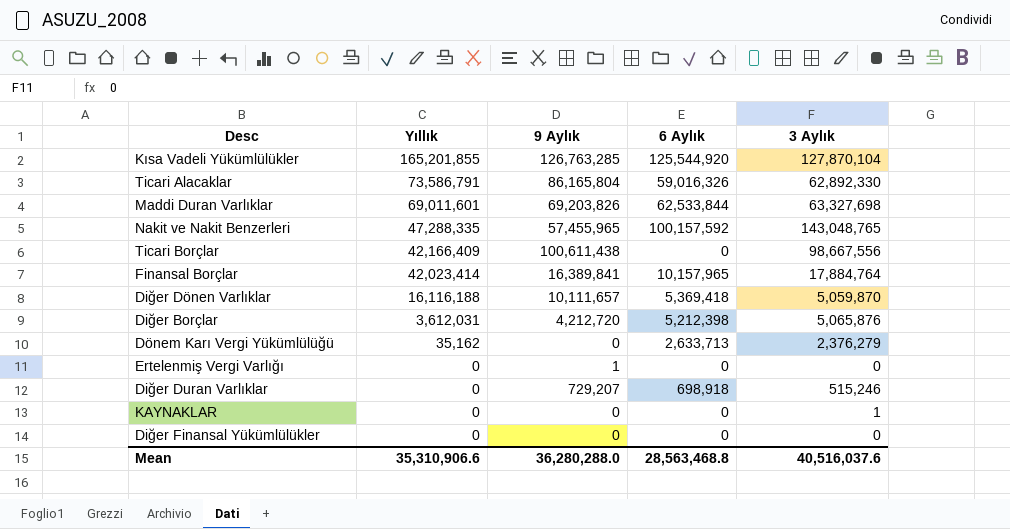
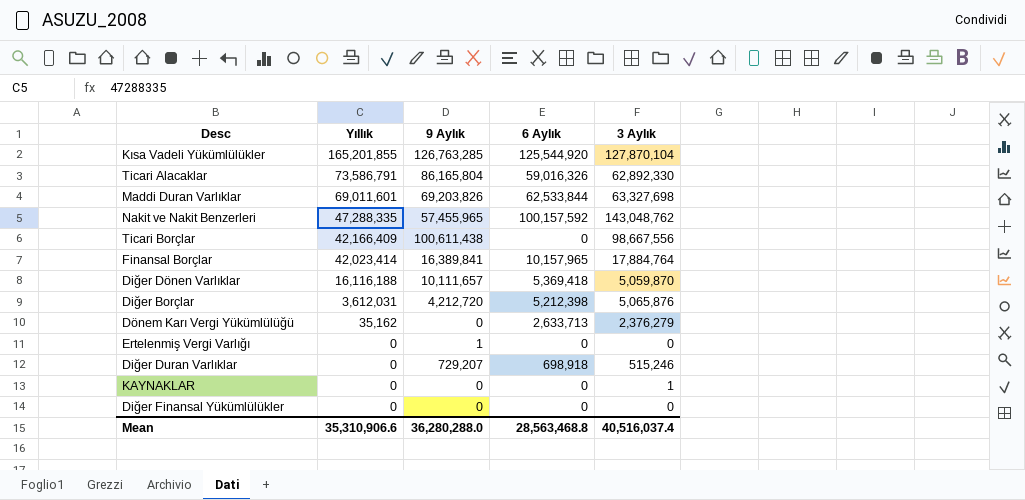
Nakit ve Nakit Benzerleri | 3 Aylık: 143,048,765 -> 143,048,762
Mean | 3 Aylık: 40,516,037.6 -> 40,516,037.4

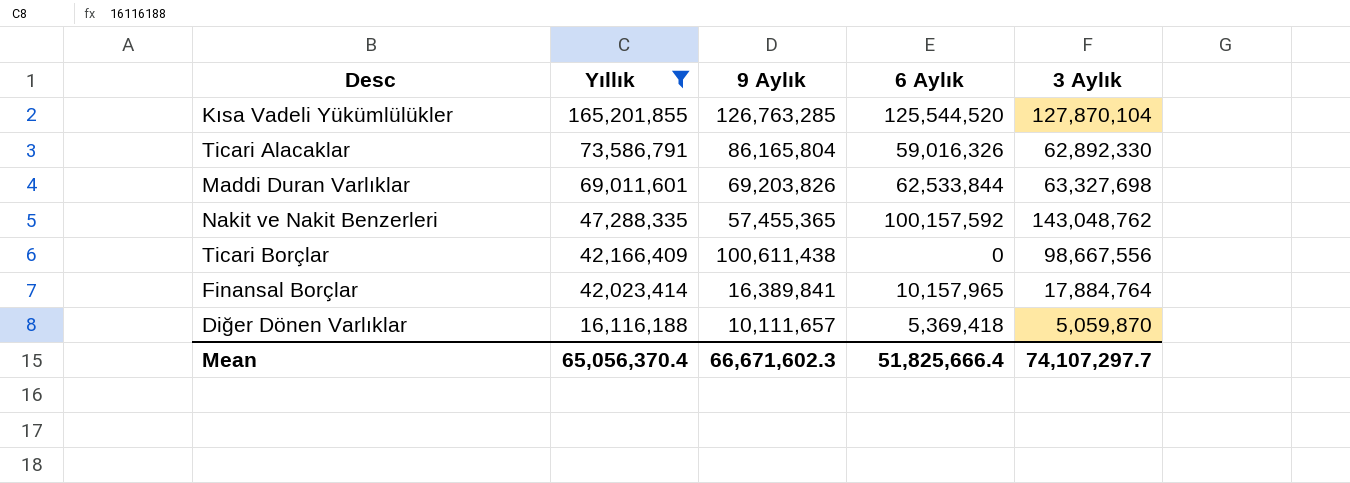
filter: none -> Yıllık >= 16,116,188
Kısa Vadeli Yükümlülükler | 6 Aylık: 125,544,920 -> 125,544,520
Nakit ve Nakit Benzerleri | 9 Aylık: 57,455,965 -> 57,455,365
Mean | Yıllık: 35,310,906.6 -> 65,056,370.4
Mean | 9 Aylık: 36,280,288.0 -> 66,671,602.3
Mean | 6 Aylık: 28,563,468.8 -> 51,825,666.4
Mean | 3 Aylık: 40,516,037.4 -> 74,107,297.7

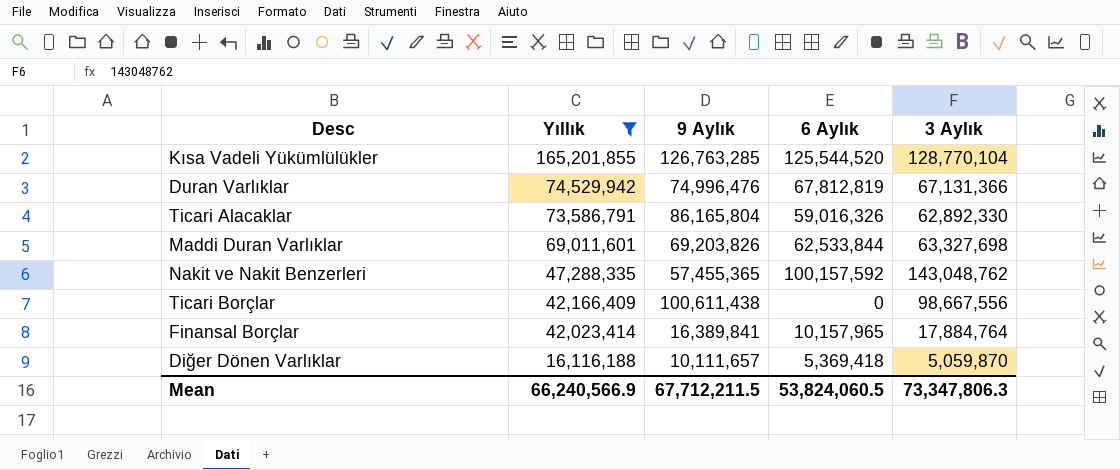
Kısa Vadeli Yükümlülükler | 3 Aylık: 127,870,104 -> 128,770,104
row Duran Varlıklar: none -> 74,529,942 | 74,996,476 | 67,812,819 | 67,131,366
Mean | Yıllık: 65,056,370.4 -> 66,240,566.9
Mean | 9 Aylık: 66,671,602.3 -> 67,712,211.5
Mean | 6 Aylık: 51,825,666.4 -> 53,824,060.5
Mean | 3 Aylık: 74,107,297.7 -> 73,347,806.3

